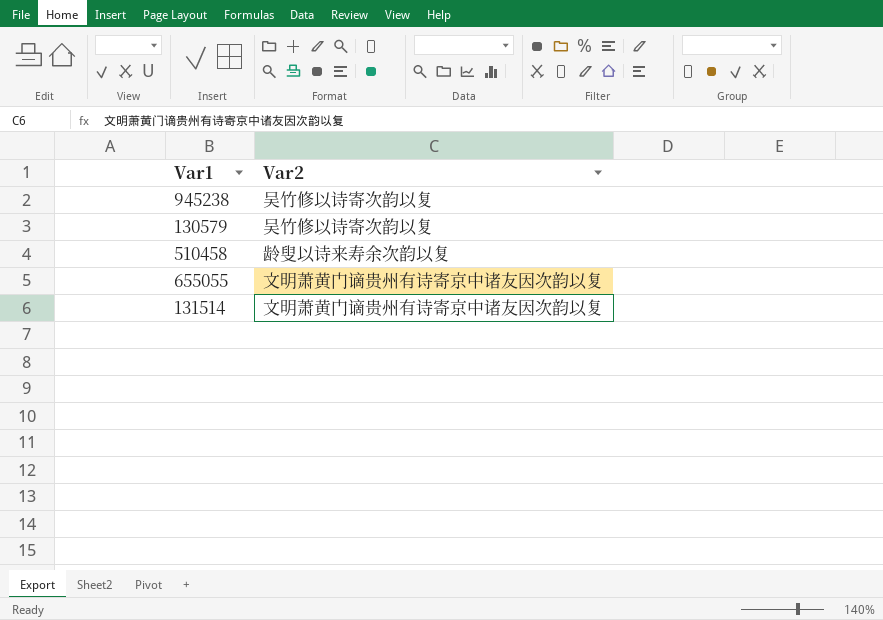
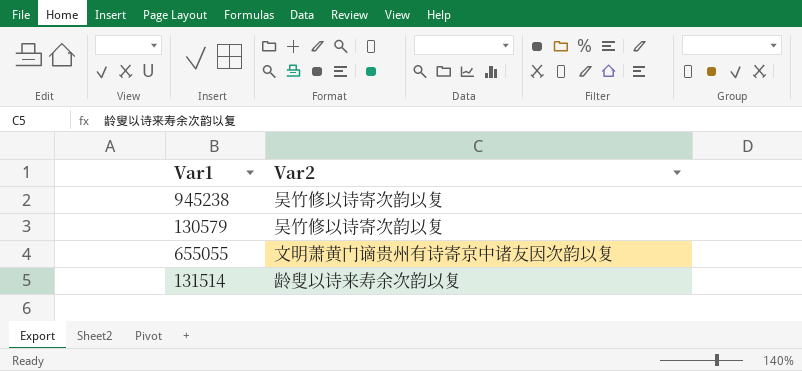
row 510458: 龄叟以诗来寿余次韵以复 -> none
131514 | Var2: 文明萧黄门谪贵州有诗寄京中诸友因次韵以复 -> 龄叟以诗来寿余次韵以复

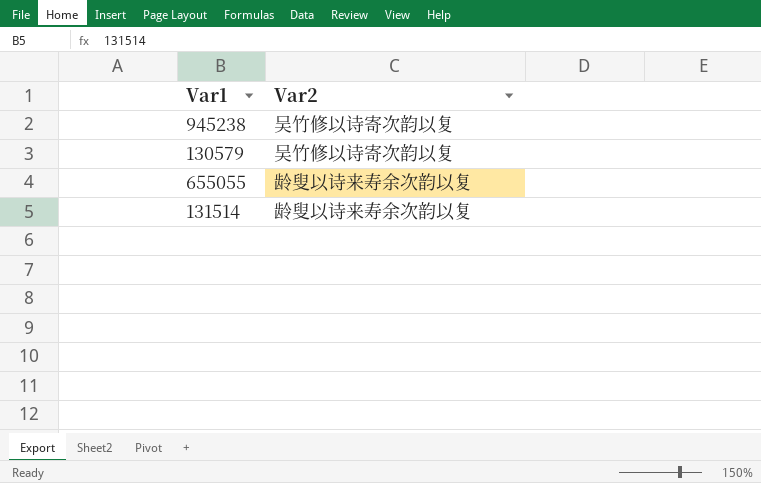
655055 | Var2: 文明萧黄门谪贵州有诗寄京中诸友因次韵以复 -> 龄叟以诗来寿余次韵以复

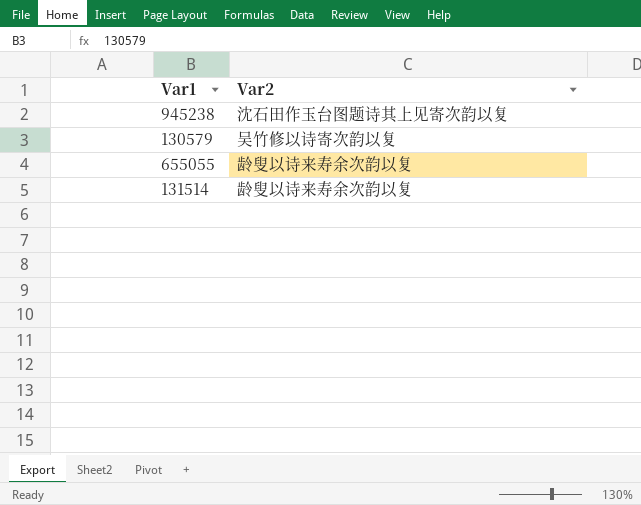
945238 | Var2: 吴竹修以诗寄次韵以复 -> 沈石田作玉台图题诗其上见寄次韵以复

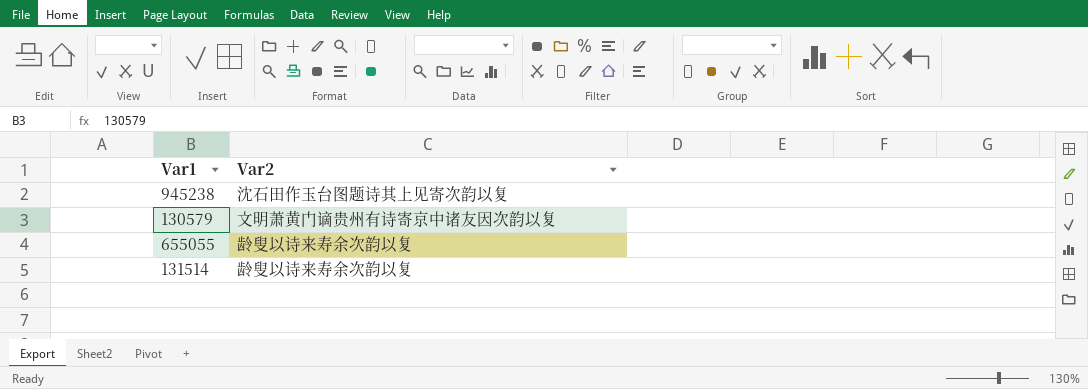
130579 | Var2: 吴竹修以诗寄次韵以复 -> 文明萧黄门谪贵州有诗寄京中诸友因次韵以复

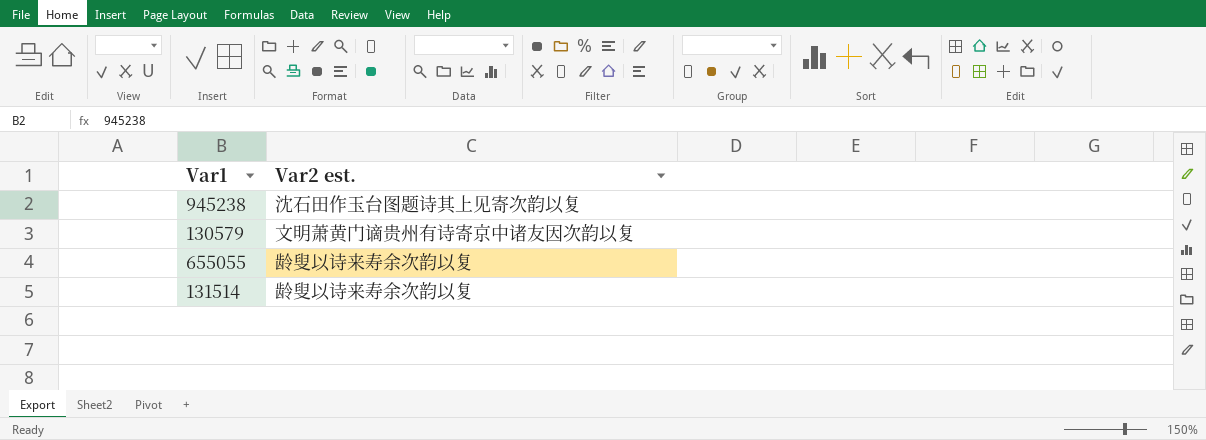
column name: Var2 -> Var2 est.

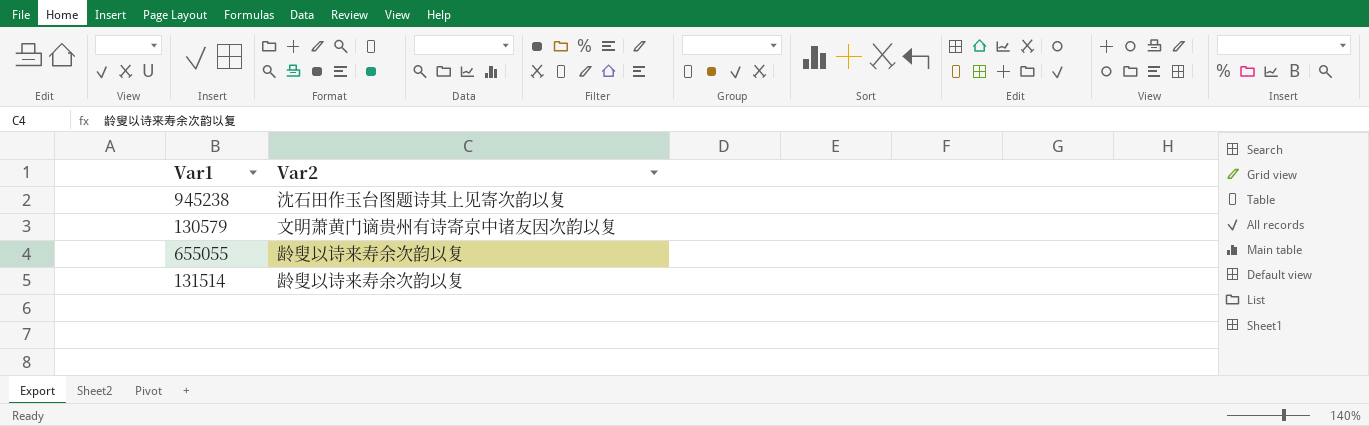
column name: Var2 est. -> Var2

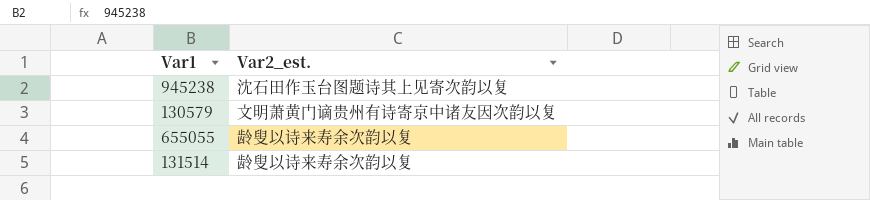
column name: Var2 -> Var2_est.

